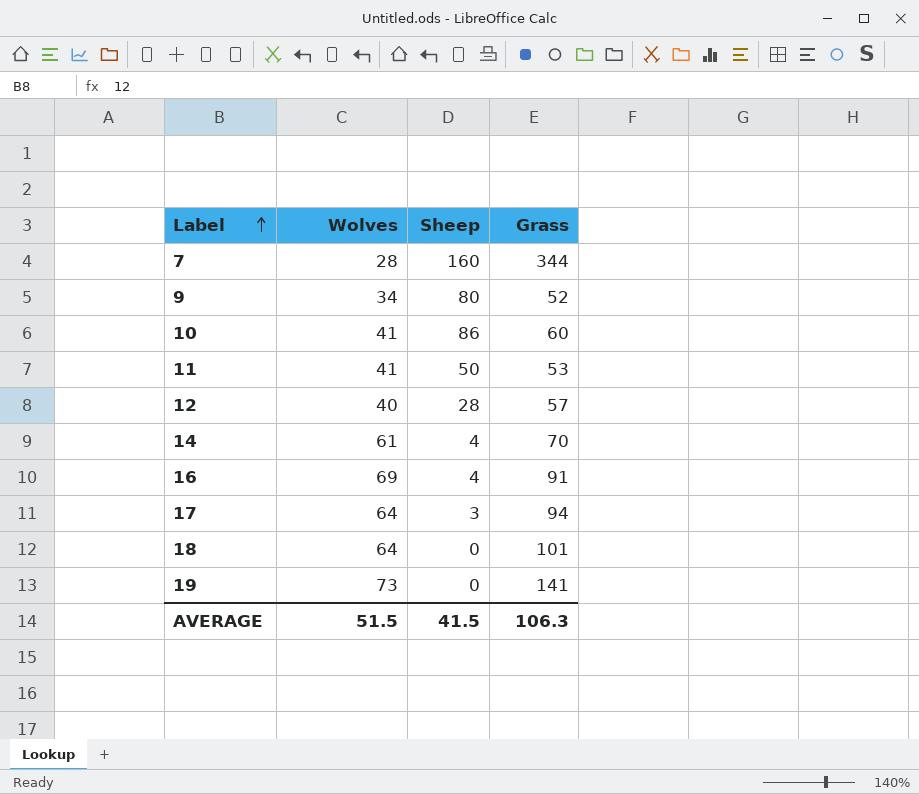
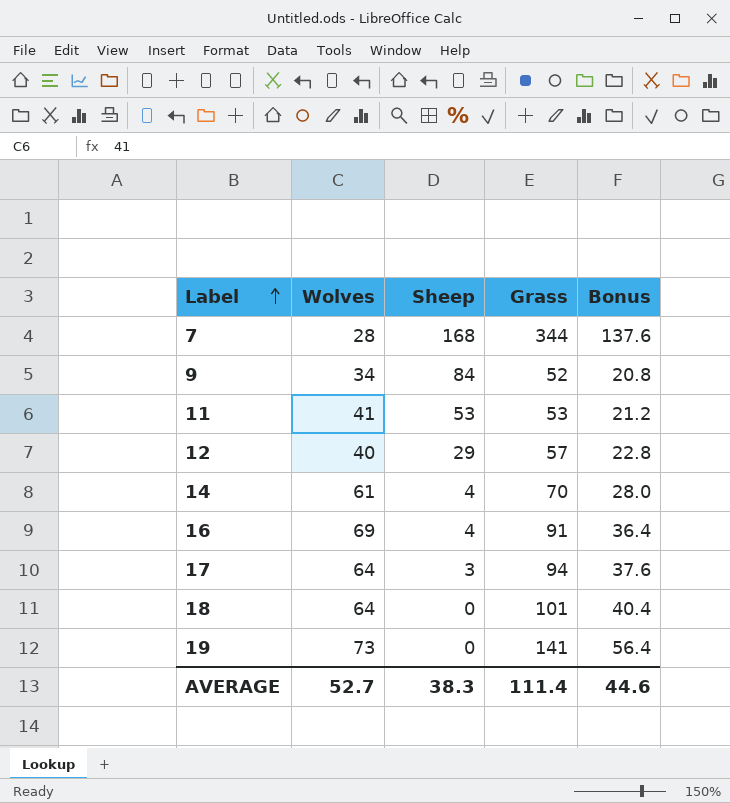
column Bonus | formula: none -> [Grass] * 0.4
row 10: 41 | 86 | 60 -> none
7 | Sheep: 160 -> 168
9 | Sheep: 80 -> 84
11 | Sheep: 50 -> 53
12 | Sheep: 28 -> 29
AVERAGE | Wolves: 51.5 -> 52.7
AVERAGE | Sheep: 41.5 -> 38.3
AVERAGE | Grass: 106.3 -> 111.4

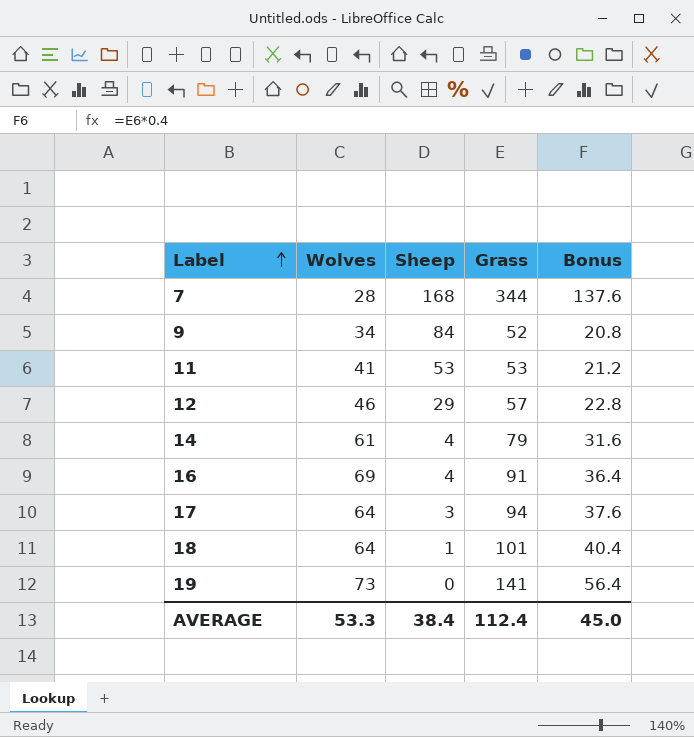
12 | Wolves: 40 -> 46
14 | Grass: 70 -> 79
14 | Bonus: 28.0 -> 31.6
18 | Sheep: 0 -> 1
AVERAGE | Wolves: 52.7 -> 53.3
AVERAGE | Sheep: 38.3 -> 38.4
AVERAGE | Grass: 111.4 -> 112.4
AVERAGE | Bonus: 44.6 -> 45.0

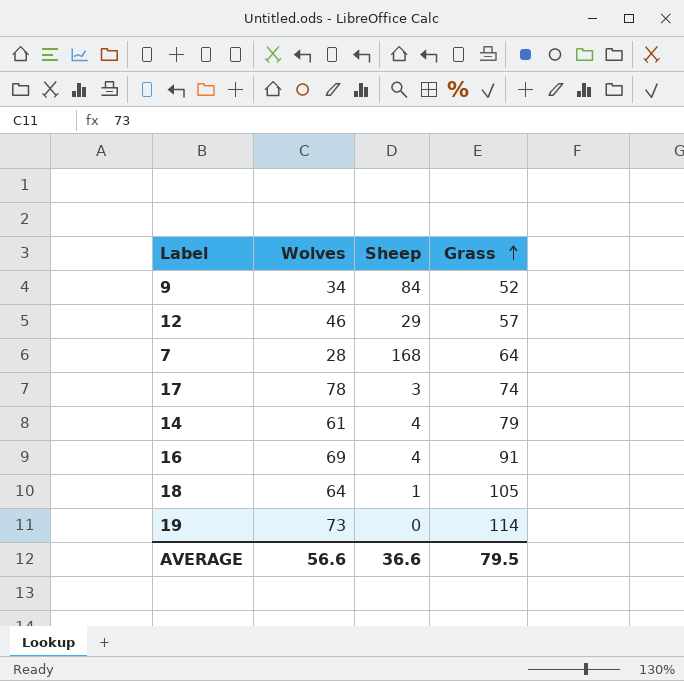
row order: Label ascending -> Grass ascending
column Bonus | formula: [Grass] * 0.4 -> none
row 11: 41 | 53 | 53 | 21.2 -> none
7 | Grass: 344 -> 64
17 | Wolves: 64 -> 78
17 | Grass: 94 -> 74
18 | Grass: 101 -> 105
19 | Grass: 141 -> 114
AVERAGE | Wolves: 53.3 -> 56.6
AVERAGE | Sheep: 38.4 -> 36.6
AVERAGE | Grass: 112.4 -> 79.5

